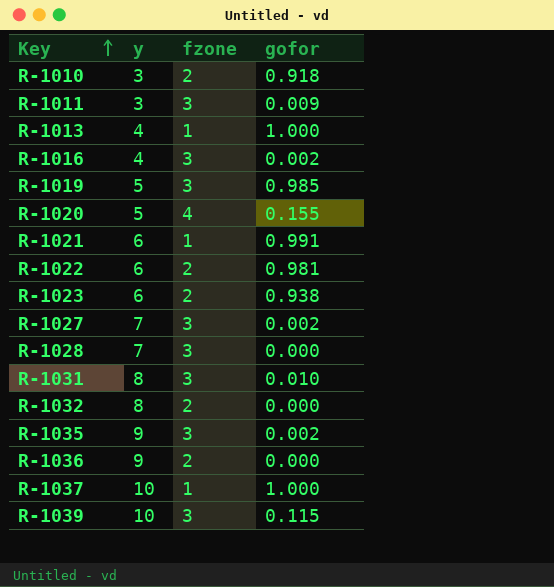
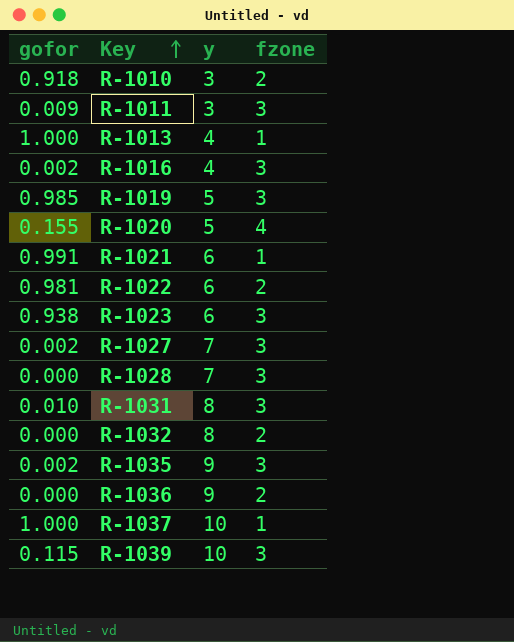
column gofor | position: 4 -> 1
R-1023 | fzone: 2 -> 3

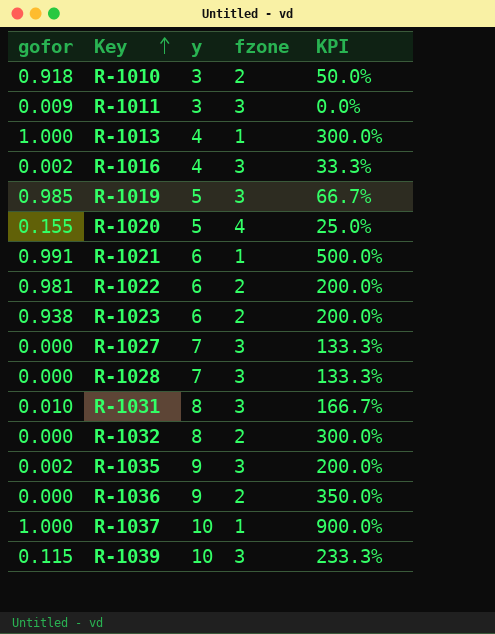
column KPI | formula: none -> ([y] - [fzone]) / [fzone]
R-1023 | fzone: 3 -> 2
R-1027 | gofor: 0.002 -> 0.000

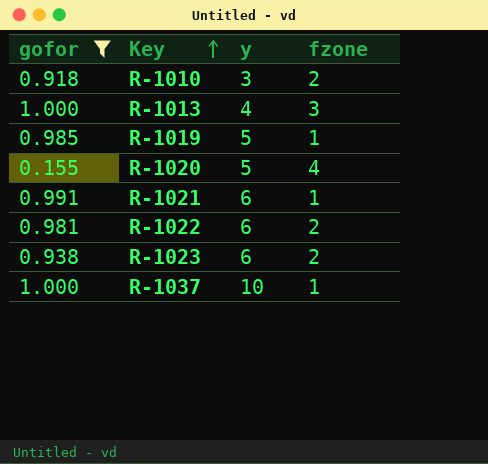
filter: none -> gofor >= 0.155
column KPI | formula: ([y] - [fzone]) / [fzone] -> none
R-1013 | fzone: 1 -> 3
R-1019 | fzone: 3 -> 1

